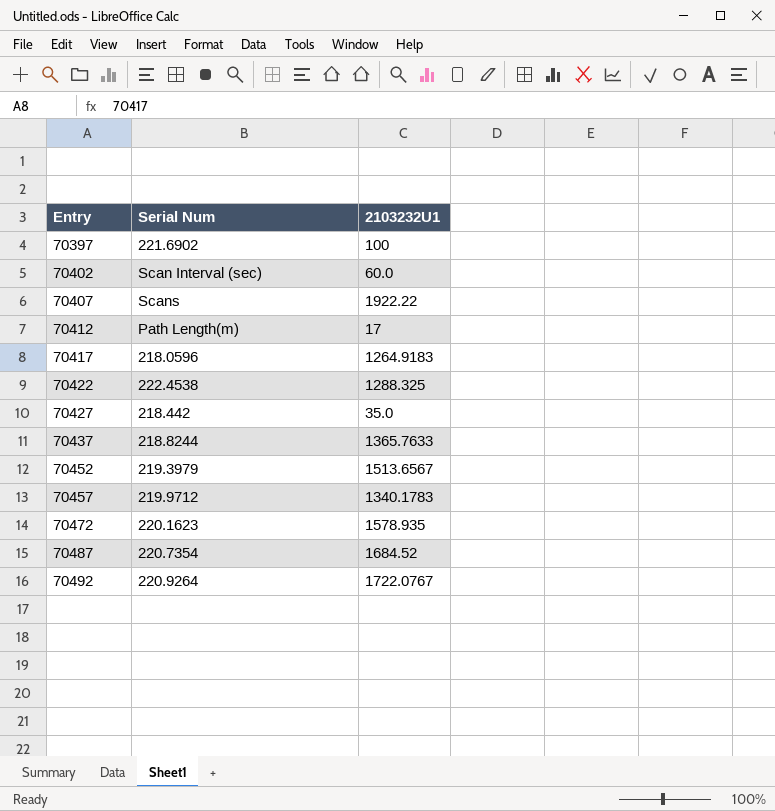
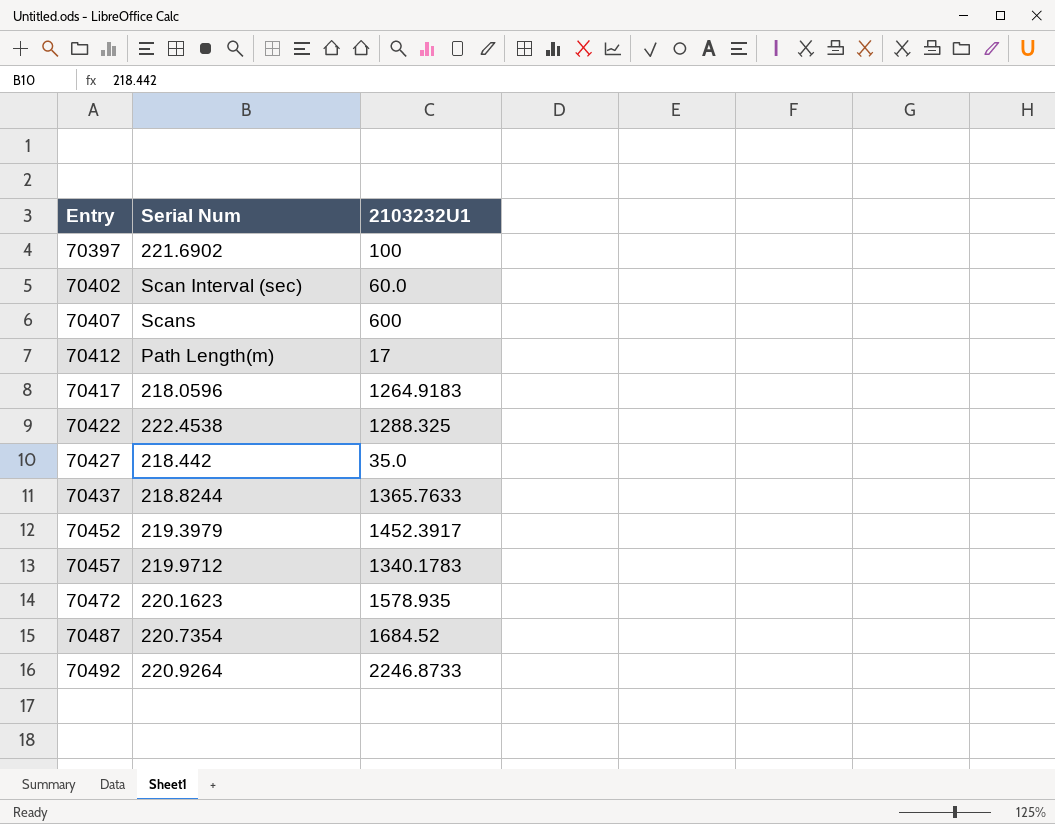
70407 | 2103232U1: 1922.22 -> 600
70452 | 2103232U1: 1513.6567 -> 1452.3917
70492 | 2103232U1: 1722.0767 -> 2246.8733

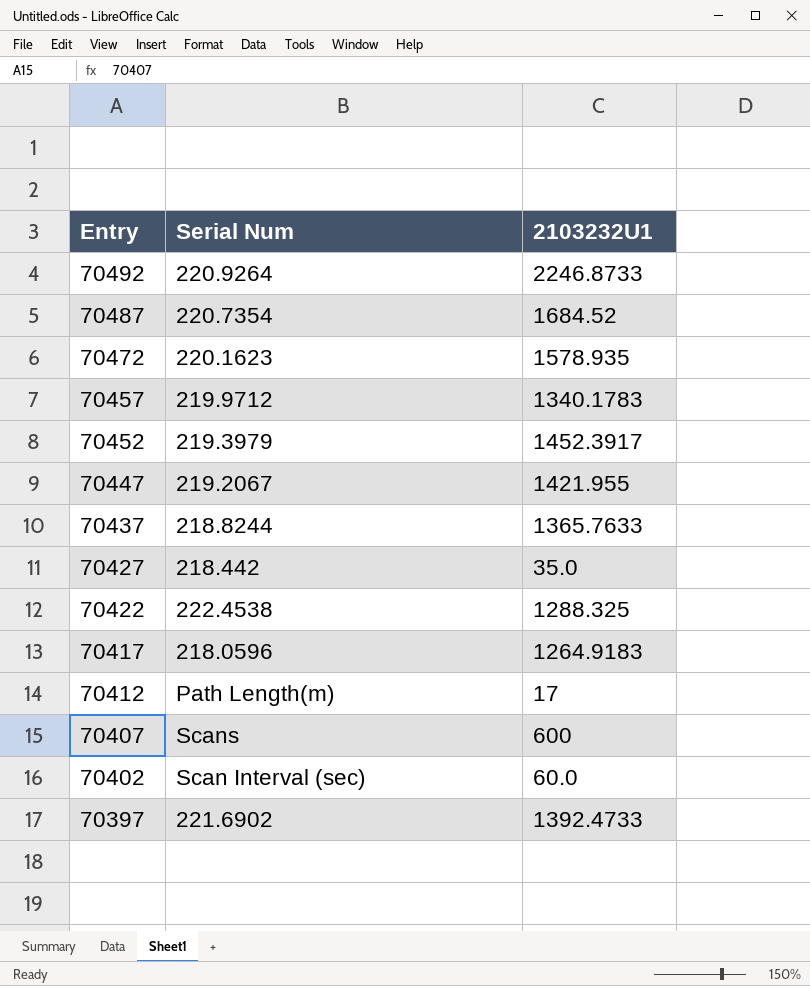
row order: Entry ascending -> Entry descending
row 70447: none -> 219.2067 | 1421.955
70397 | 2103232U1: 100 -> 1392.4733

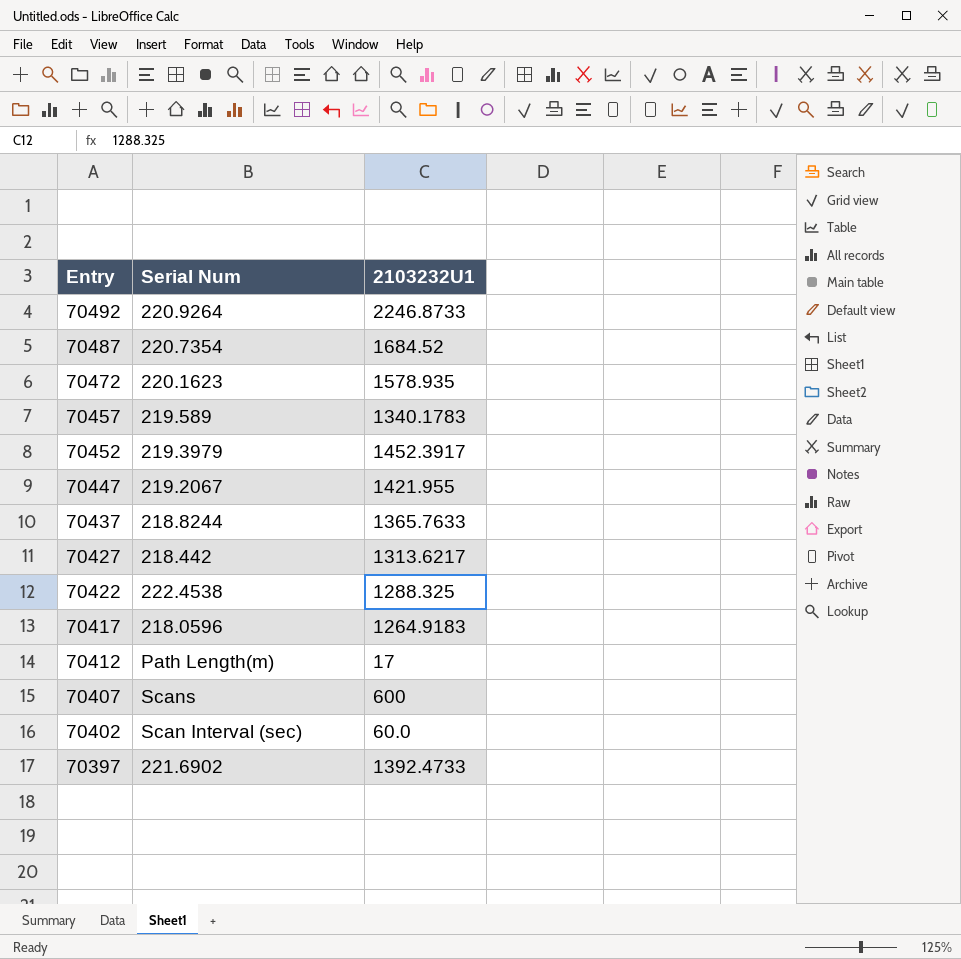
70457 | Serial Num: 219.9712 -> 219.589
70427 | 2103232U1: 35.0 -> 1313.6217

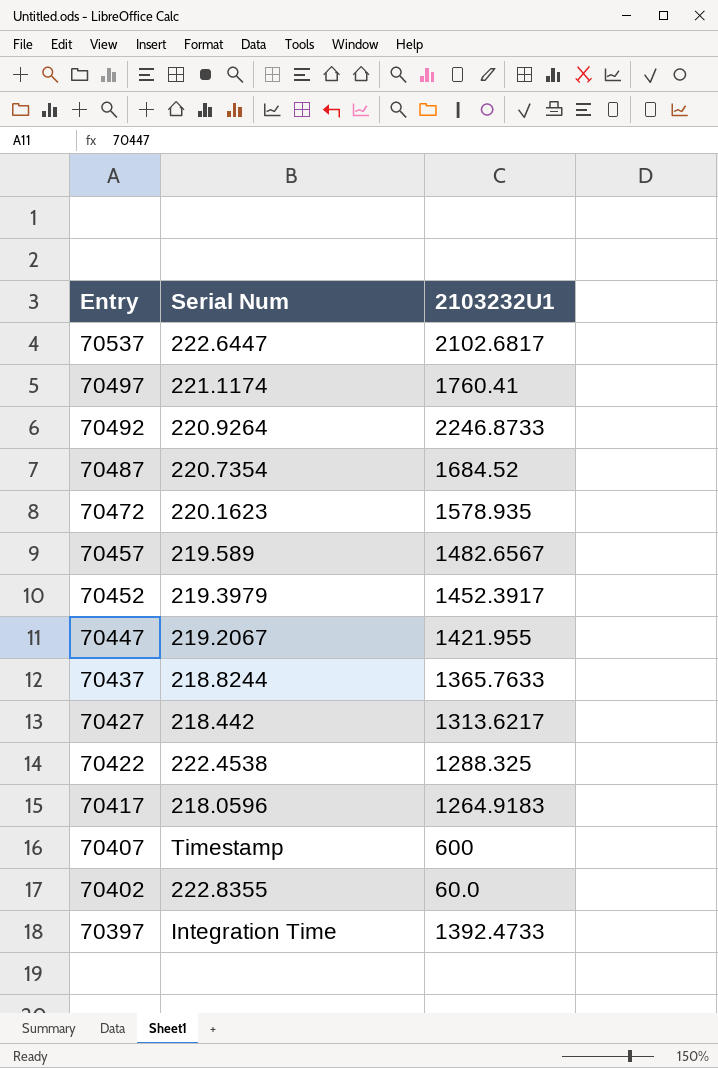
row 70412: Path Length(m) | 17 -> none
row 70537: none -> 222.6447 | 2102.6817
row 70497: none -> 221.1174 | 1760.41
70457 | 2103232U1: 1340.1783 -> 1482.6567
70407 | Serial Num: Scans -> Timestamp
70402 | Serial Num: Scan Interval (sec) -> 222.8355
70397 | Serial Num: 221.6902 -> Integration Time

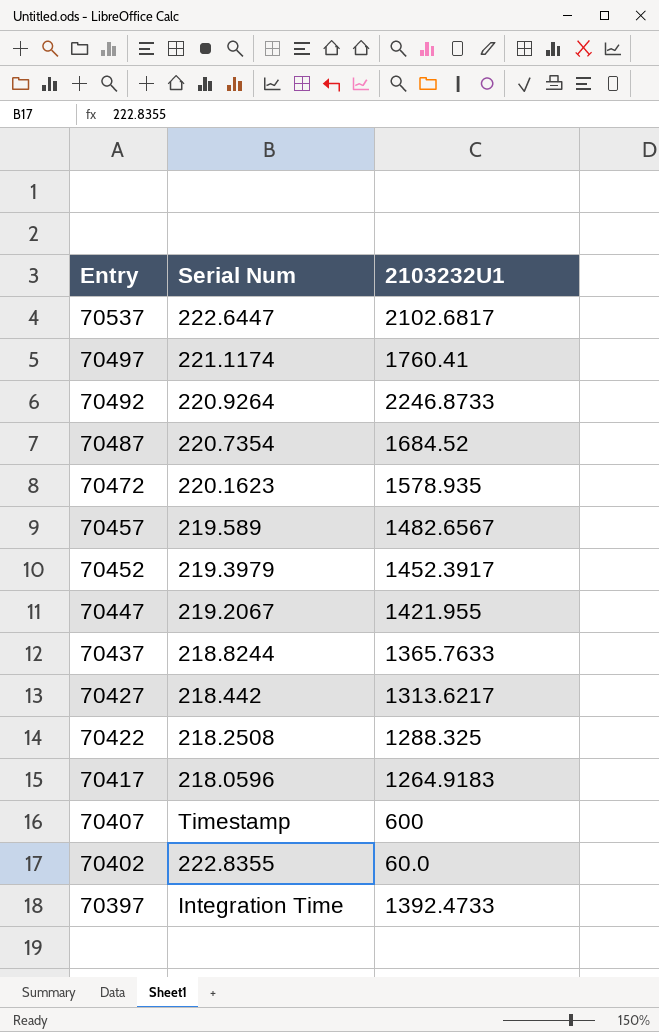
70422 | Serial Num: 222.4538 -> 218.2508

